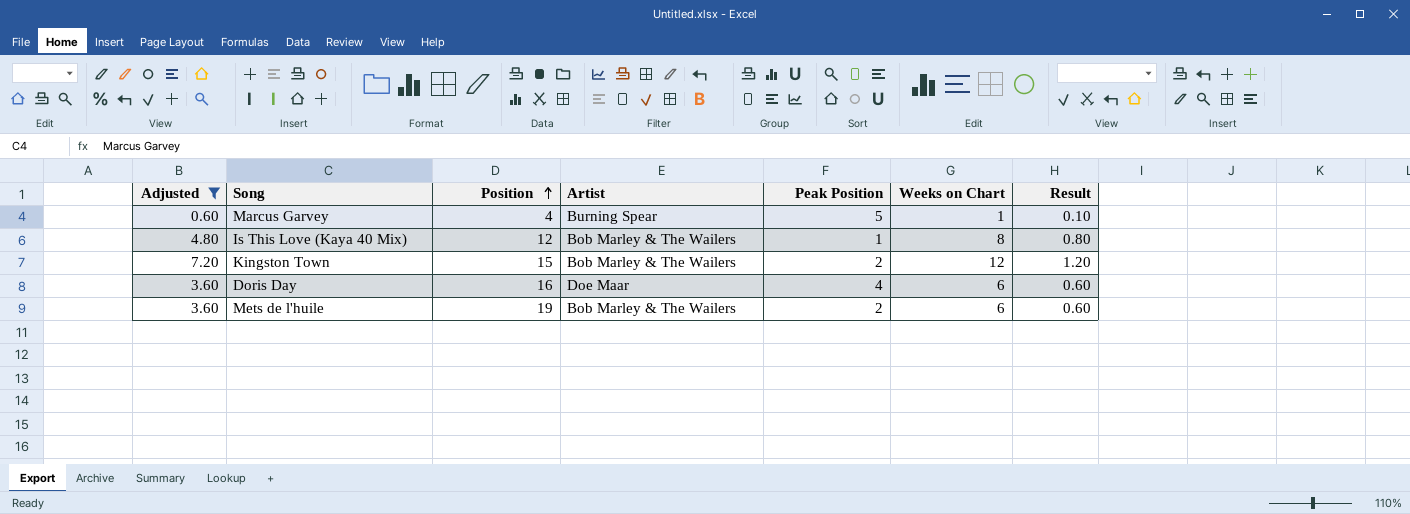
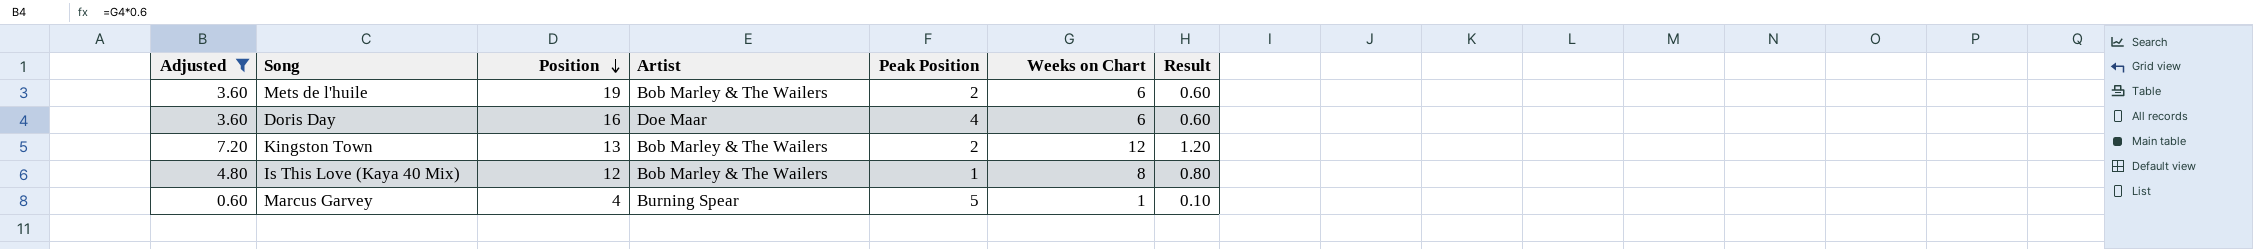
row order: Position ascending -> Position descending
Kingston Town | Position: 15 -> 13

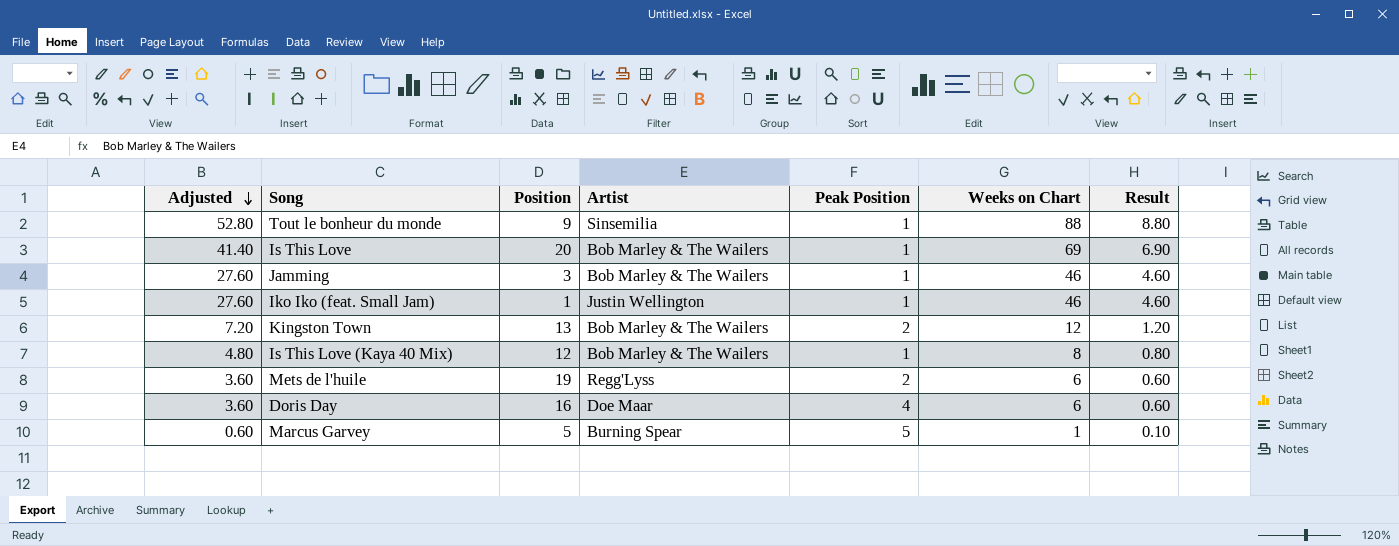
filter: Adjusted <= 7.20 -> none
row order: Position descending -> Adjusted descending
Mets de l'huile | Artist: Bob Marley & The Wailers -> Regg'Lyss
Marcus Garvey | Position: 4 -> 5

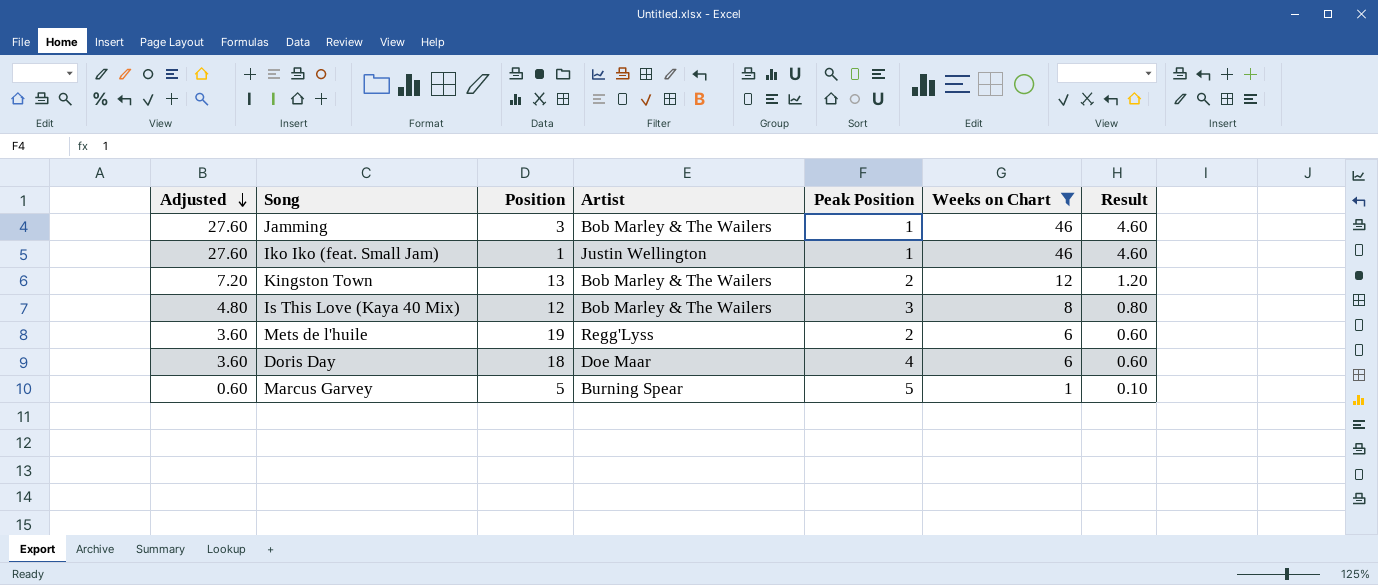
filter: none -> Weeks on Chart <= 46
Is This Love (Kaya 40 Mix) | Peak Position: 1 -> 3
Doris Day | Position: 16 -> 18

